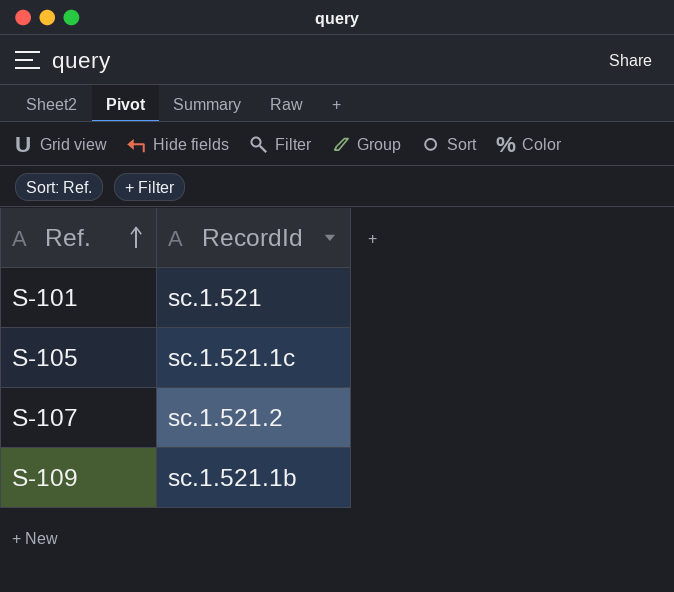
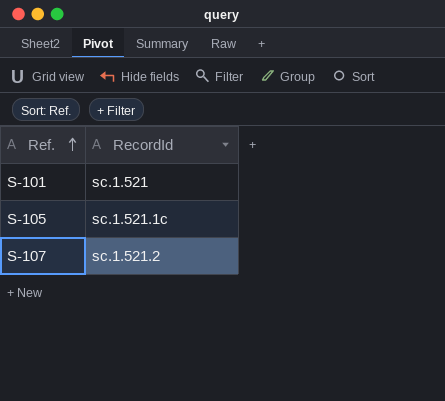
row S-109: sc.1.521.1b -> none

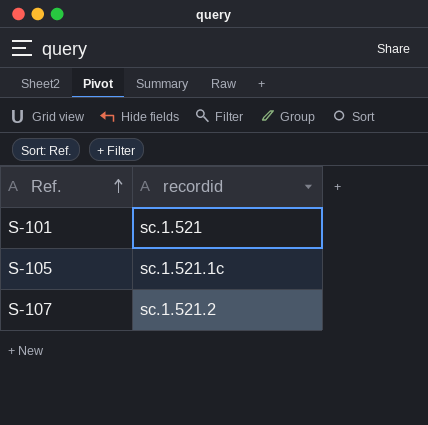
column name: RecordId -> recordid

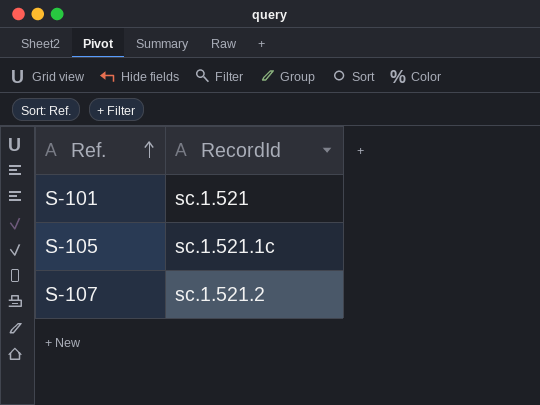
column name: recordid -> RecordId

